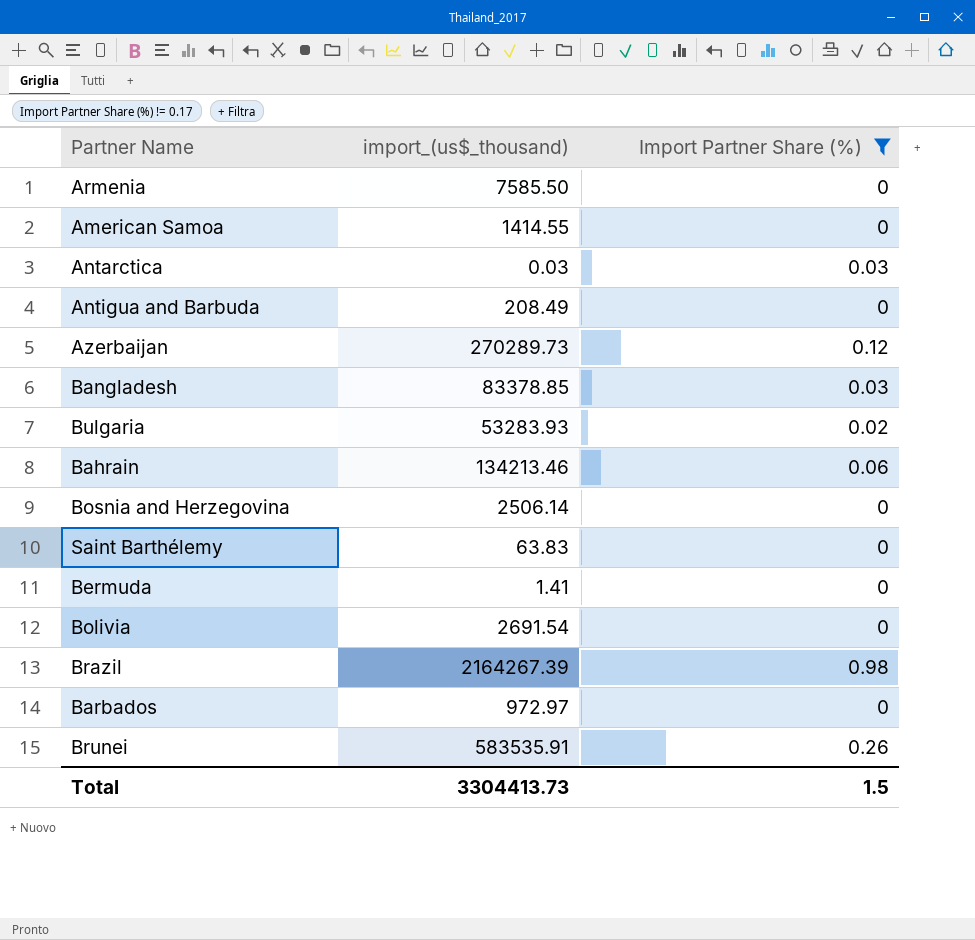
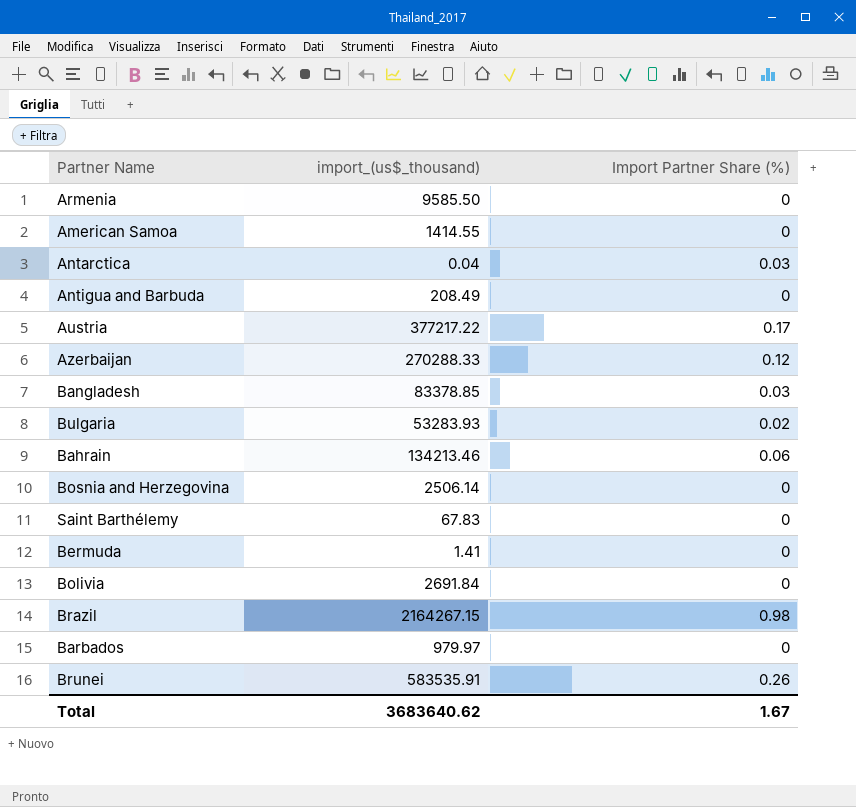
filter: Import Partner Share (%) != 0.17 -> none
Armenia | import_(us$_thousand): 7585.50 -> 9585.50
Antarctica | import_(us$_thousand): 0.03 -> 0.04
Azerbaijan | import_(us$_thousand): 270289.73 -> 270288.33
Saint Barthélemy | import_(us$_thousand): 63.83 -> 67.83
Bolivia | import_(us$_thousand): 2691.54 -> 2691.84
Brazil | import_(us$_thousand): 2164267.39 -> 2164267.15
Barbados | import_(us$_thousand): 972.97 -> 979.97
Total | import_(us$_thousand): 3304413.73 -> 3683640.62
Total | Import Partner Share (%): 1.5 -> 1.67

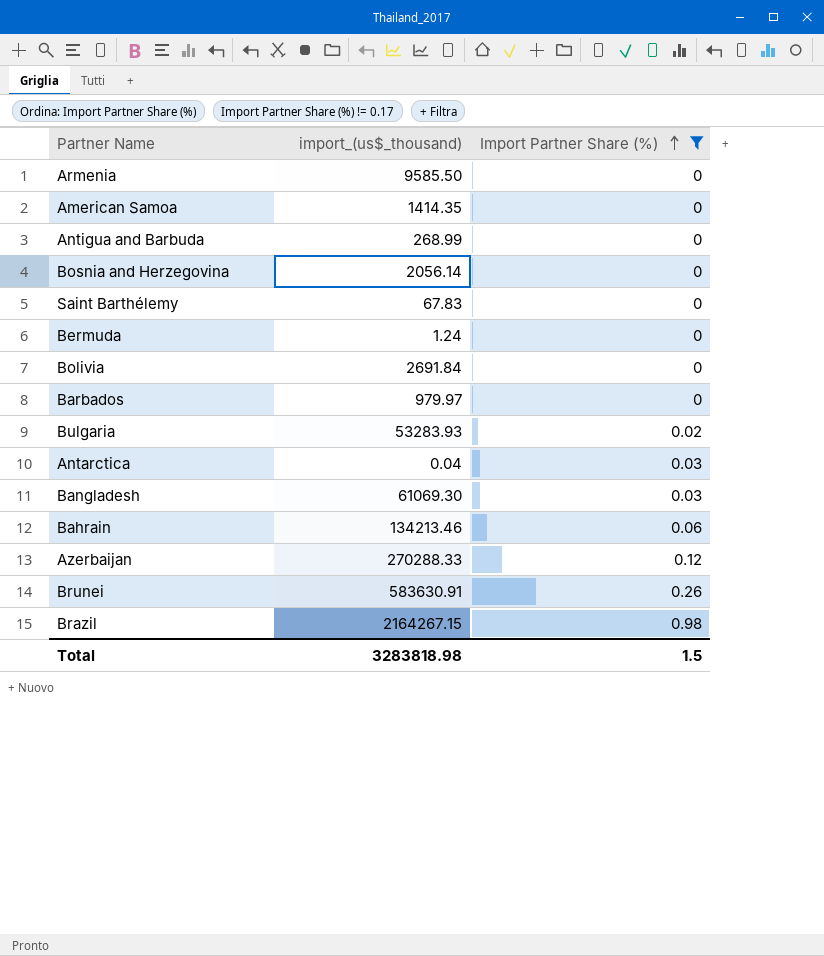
filter: none -> Import Partner Share (%) != 0.17
row order: none -> Import Partner Share (%) ascending
American Samoa | import_(us$_thousand): 1414.55 -> 1414.35
Antigua and Barbuda | import_(us$_thousand): 208.49 -> 268.99
Bosnia and Herzegovina | import_(us$_thousand): 2506.14 -> 2056.14
Bermuda | import_(us$_thousand): 1.41 -> 1.24
Bangladesh | import_(us$_thousand): 83378.85 -> 61069.30
Brunei | import_(us$_thousand): 583535.91 -> 583630.91
Total | import_(us$_thousand): 3683640.62 -> 3283818.98
Total | Import Partner Share (%): 1.67 -> 1.5

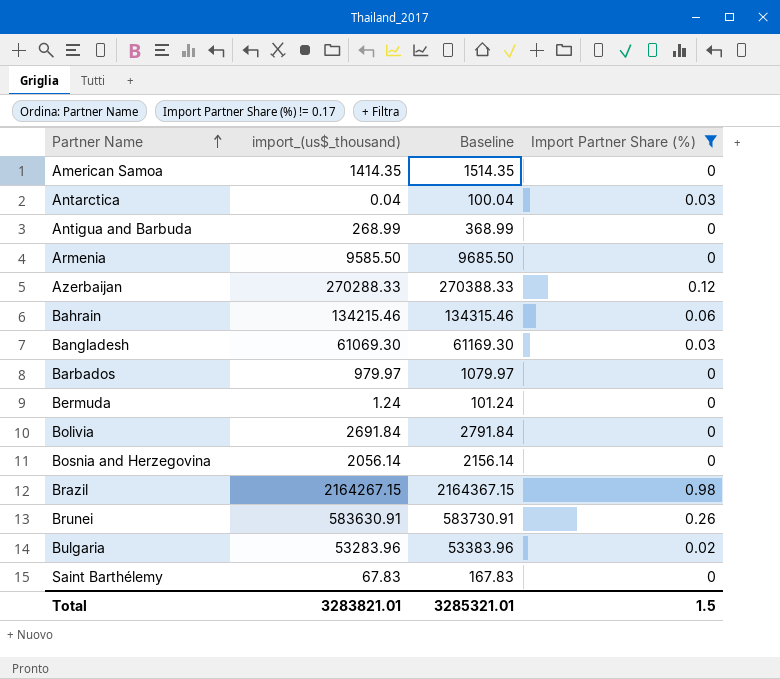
row order: Import Partner Share (%) ascending -> Partner Name ascending
column Baseline | formula: none -> [import_(us$_thousand)] + 100
Bahrain | import_(us$_thousand): 134213.46 -> 134215.46
Bulgaria | import_(us$_thousand): 53283.93 -> 53283.96
Total | import_(us$_thousand): 3283818.98 -> 3283821.01

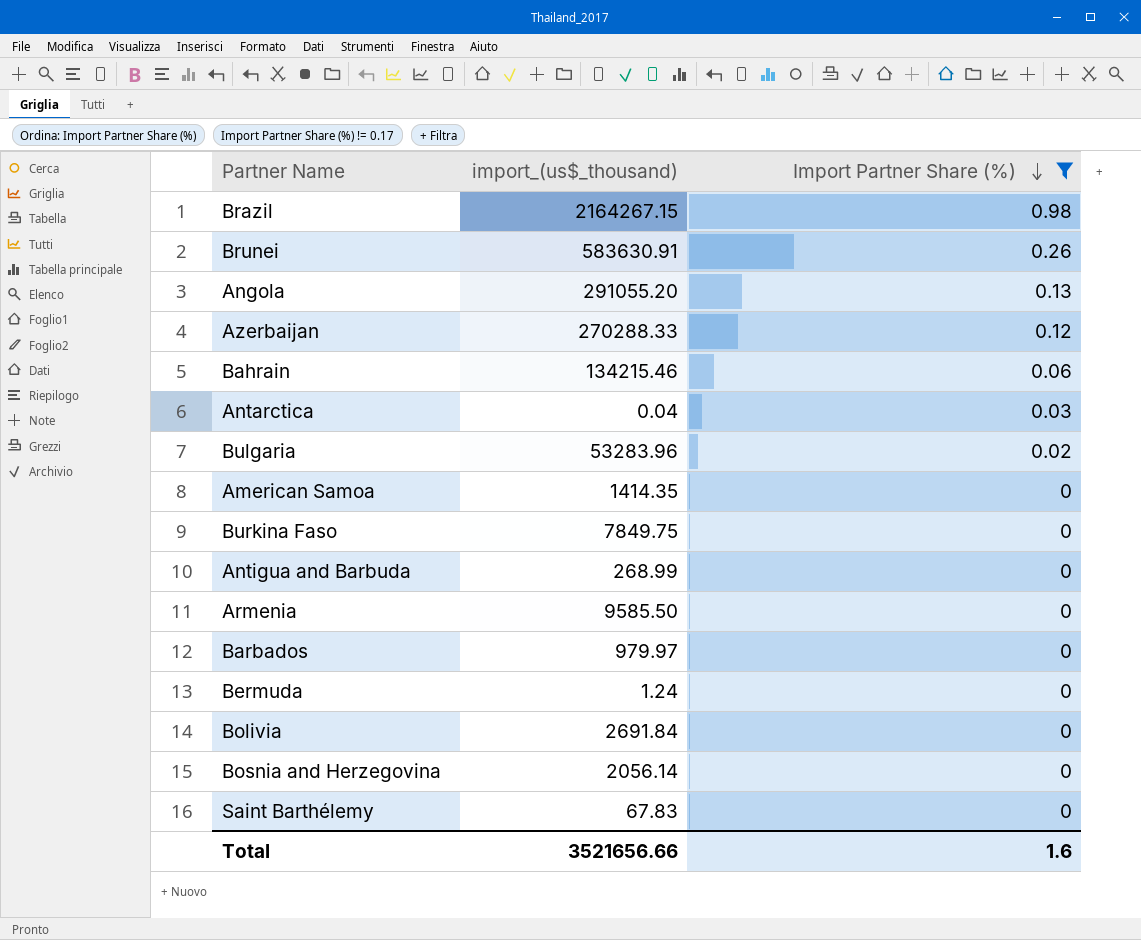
row order: Partner Name ascending -> Import Partner Share (%) descending
column Baseline | formula: [import_(us$_thousand)] + 100 -> none
row Bangladesh: 61069.30 | 61169.30 | 0.03 -> none
row Angola: none -> 291055.20 | 0.13
row Burkina Faso: none -> 7849.75 | 0
Total | import_(us$_thousand): 3283821.01 -> 3521656.66
Total | Import Partner Share (%): 1.5 -> 1.6

